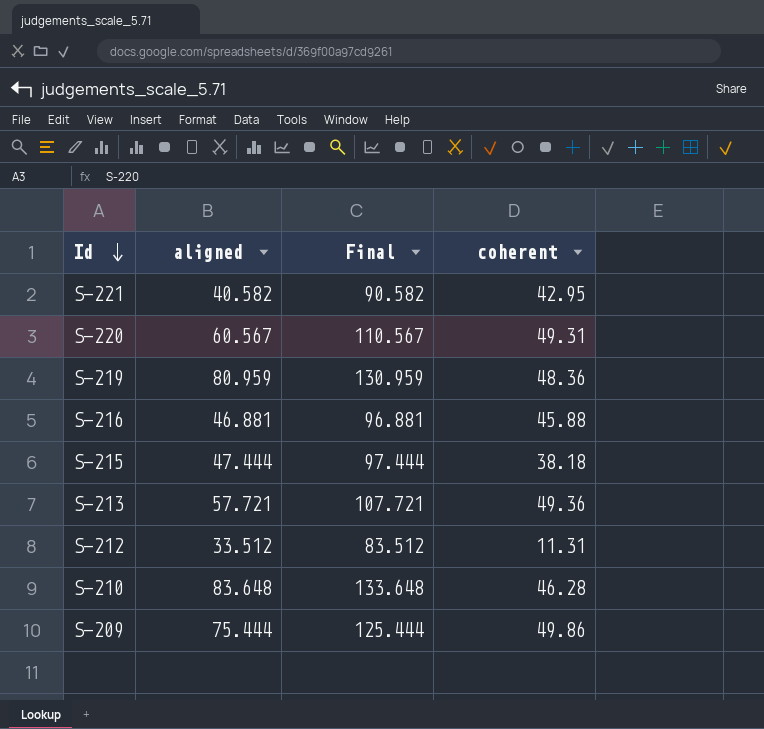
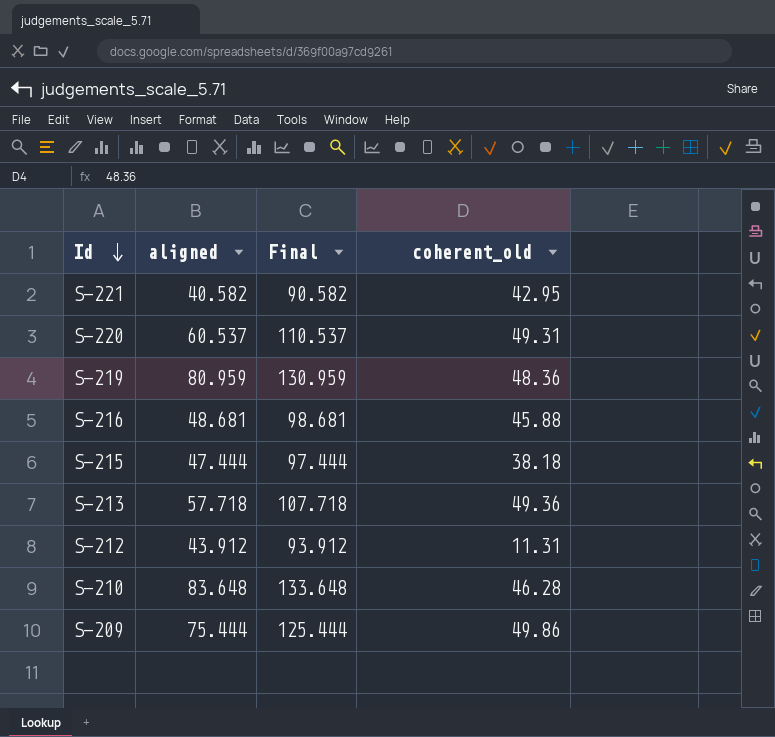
column name: coherent -> coherent_old
S-220 | aligned: 60.567 -> 60.537
S-220 | Final: 110.567 -> 110.537
S-216 | aligned: 46.881 -> 48.681
S-216 | Final: 96.881 -> 98.681
S-213 | aligned: 57.721 -> 57.718
S-213 | Final: 107.721 -> 107.718
S-212 | aligned: 33.512 -> 43.912
S-212 | Final: 83.512 -> 93.912

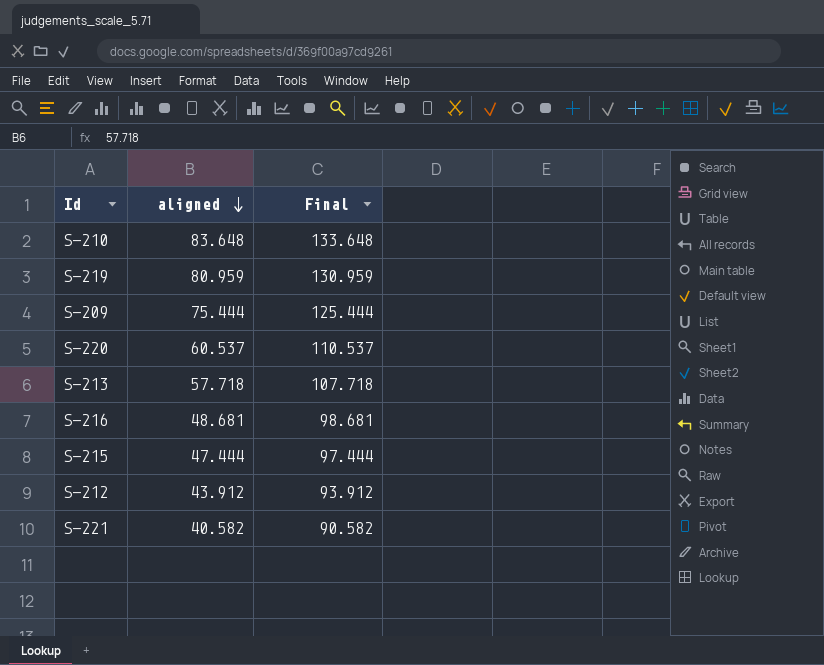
row order: Id descending -> aligned descending
column coherent_old | position: 4 -> none

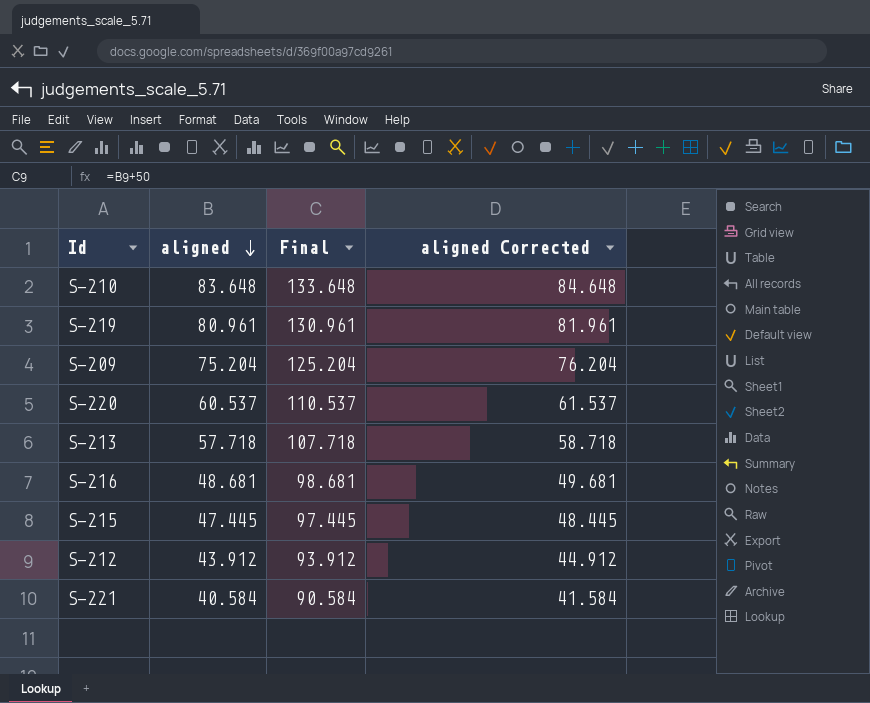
column aligned Corrected | formula: none -> [aligned] + 1
S-219 | aligned: 80.959 -> 80.961
S-219 | Final: 130.959 -> 130.961
S-209 | aligned: 75.444 -> 75.204
S-209 | Final: 125.444 -> 125.204
S-215 | aligned: 47.444 -> 47.445
S-215 | Final: 97.444 -> 97.445
S-221 | aligned: 40.582 -> 40.584
S-221 | Final: 90.582 -> 90.584

